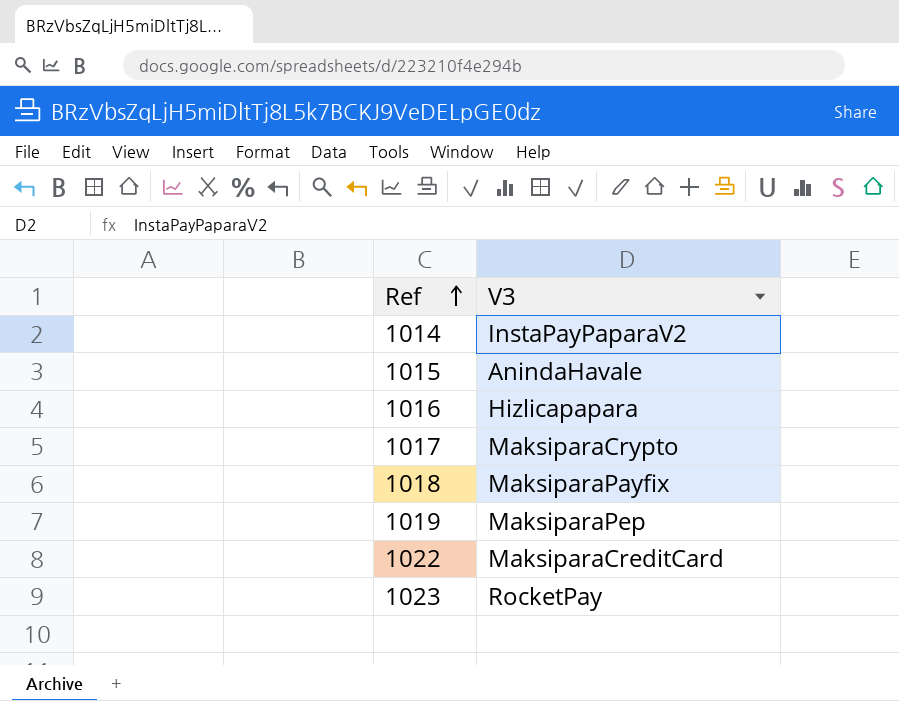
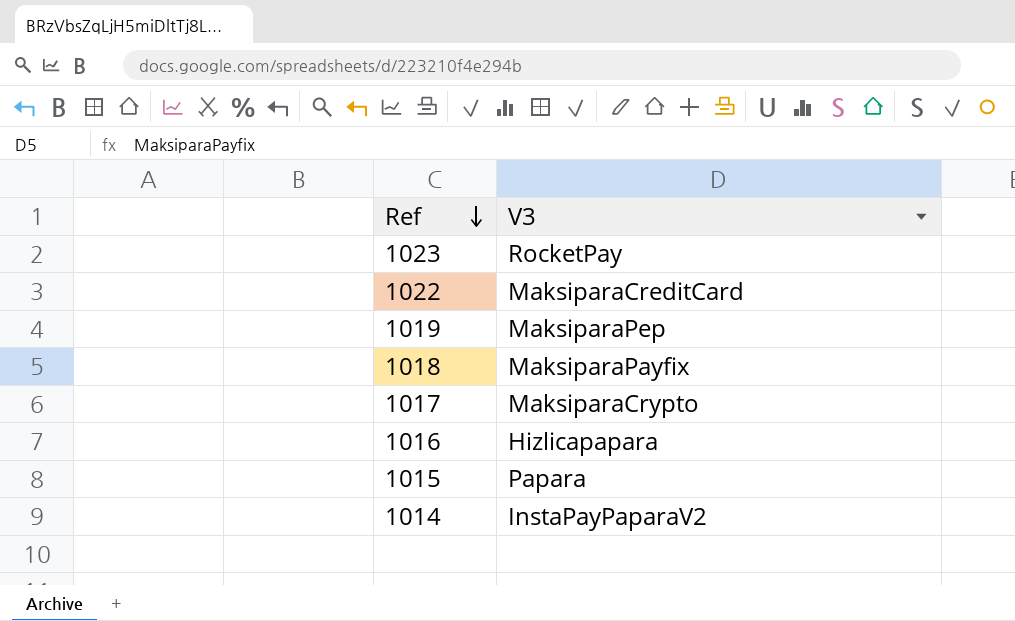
row order: Ref ascending -> Ref descending
1015 | V3: AnindaHavale -> Papara

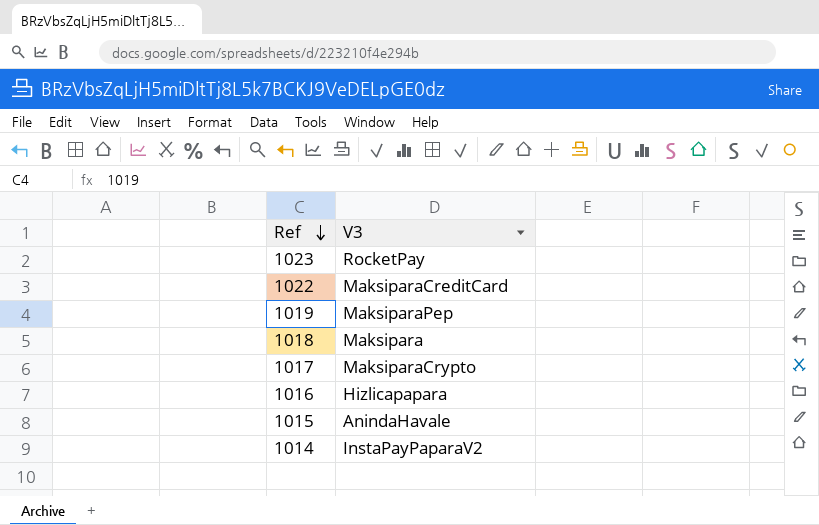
1018 | V3: MaksiparaPayfix -> Maksipara
1015 | V3: Papara -> AnindaHavale

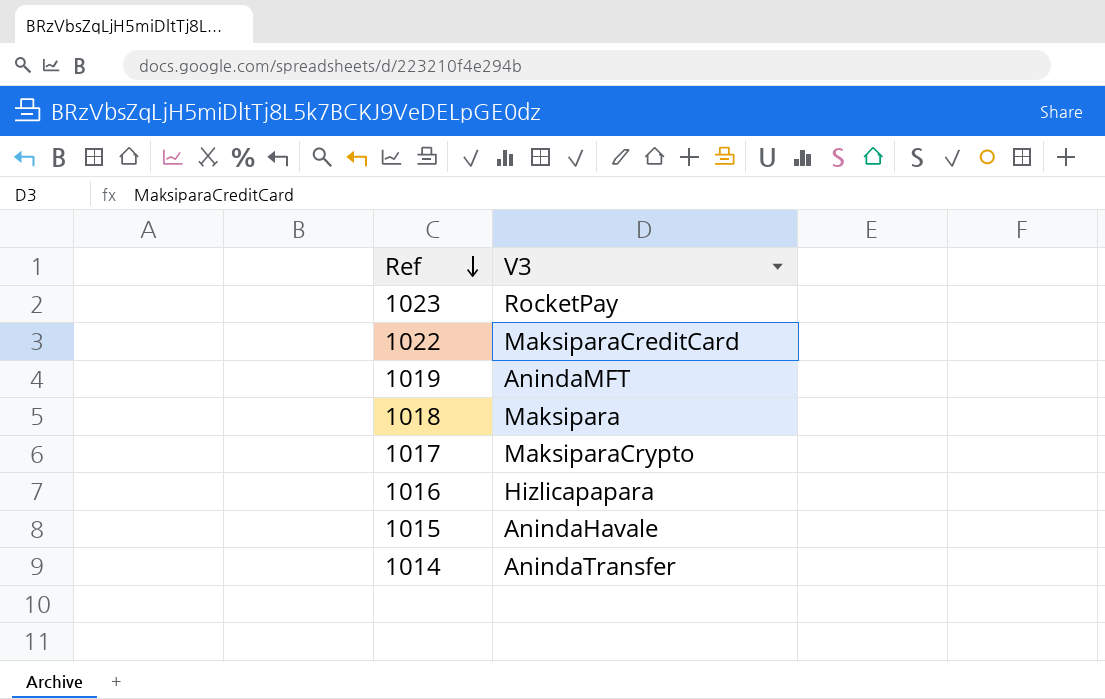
1019 | V3: MaksiparaPep -> AnindaMFT
1014 | V3: InstaPayPaparaV2 -> AnindaTransfer

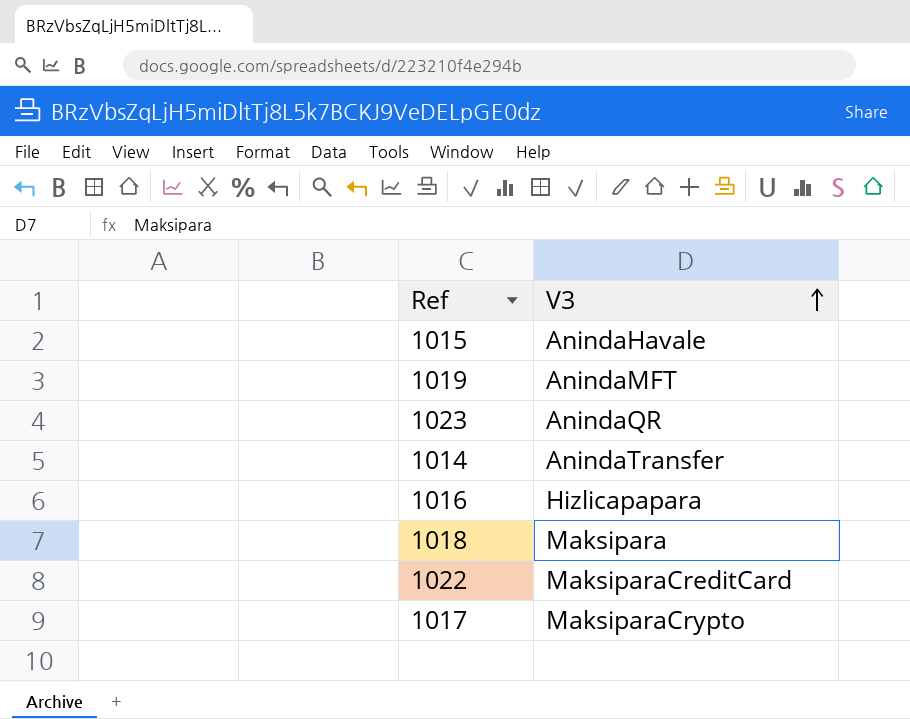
row order: Ref descending -> V3 ascending
1023 | V3: RocketPay -> AnindaQR

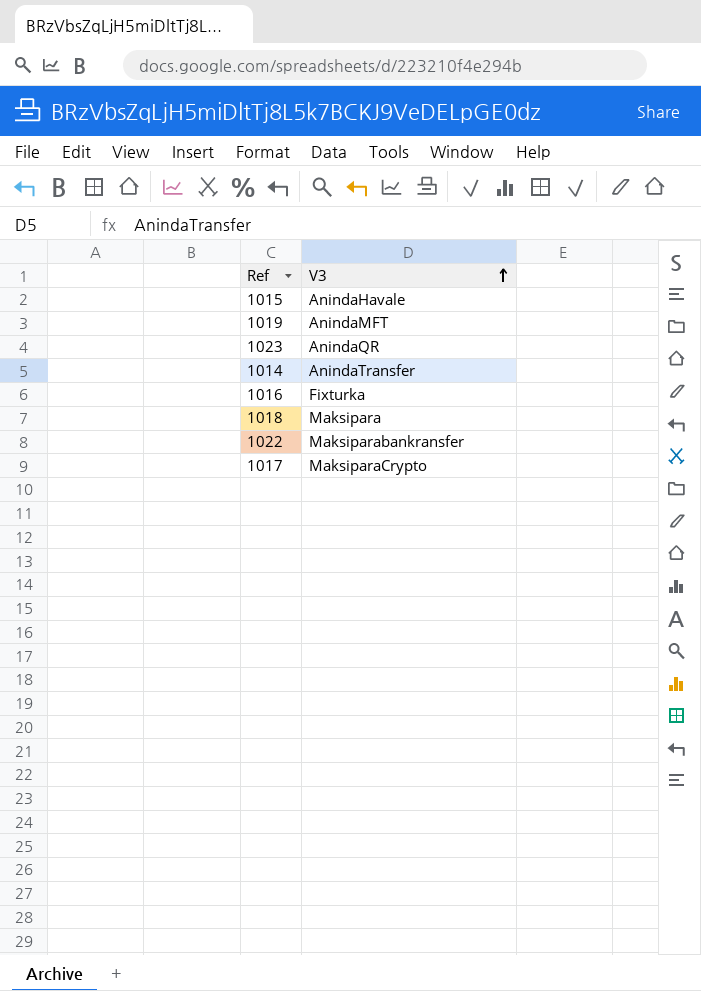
1016 | V3: Hizlicapapara -> Fixturka
1022 | V3: MaksiparaCreditCard -> Maksiparabankransfer

